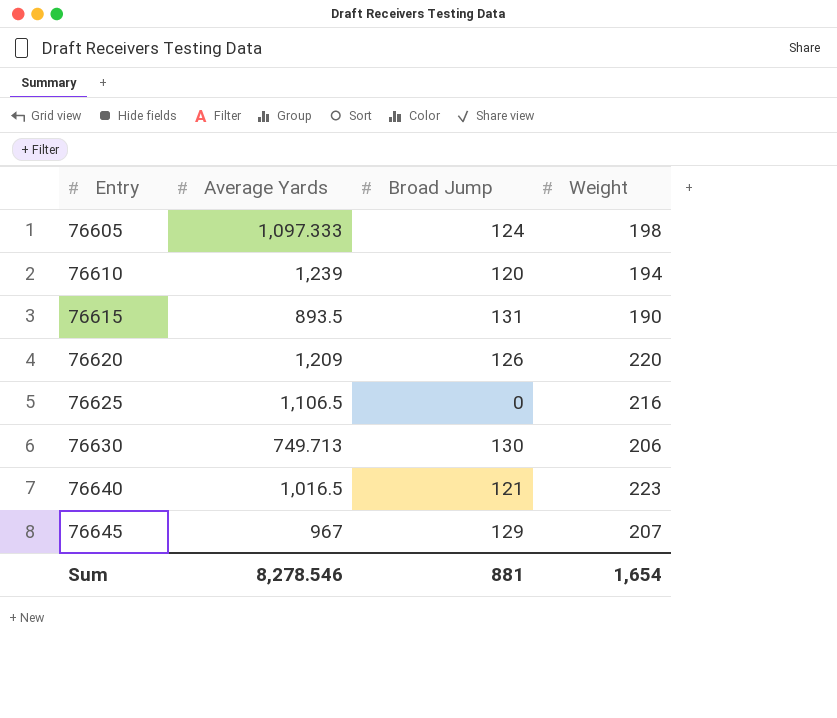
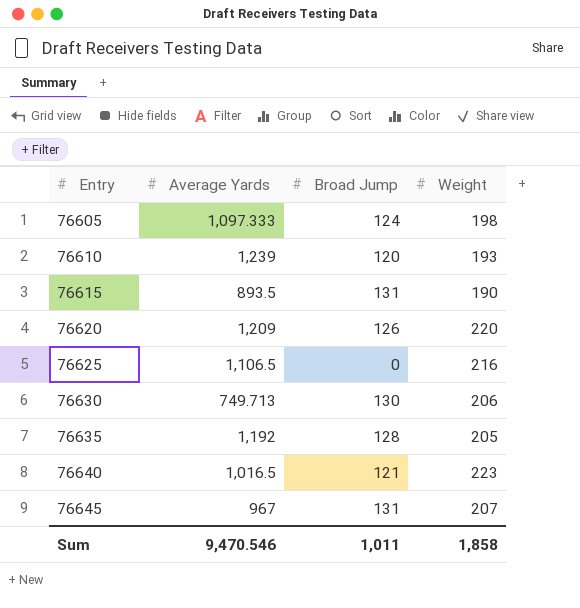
76610 | Weight: 194 -> 193
row 76635: none -> 1,192 | 128 | 205
76645 | Broad Jump: 129 -> 131
Sum | Average Yards: 8,278.546 -> 9,470.546
Sum | Broad Jump: 881 -> 1,011
Sum | Weight: 1,654 -> 1,858

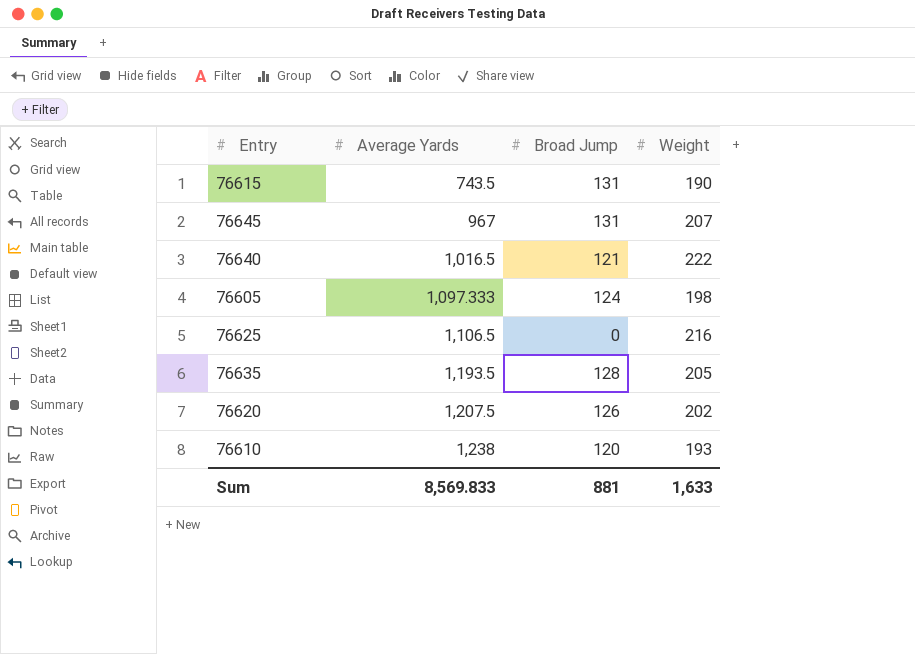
row order: Entry ascending -> Average Yards ascending
row 76630: 749.713 | 130 | 206 -> none
76615 | Average Yards: 893.5 -> 743.5
76640 | Weight: 223 -> 222
76635 | Average Yards: 1,192 -> 1,193.5
76620 | Average Yards: 1,209 -> 1,207.5
76620 | Weight: 220 -> 202
76610 | Average Yards: 1,239 -> 1,238
Sum | Average Yards: 9,470.546 -> 8,569.833
Sum | Broad Jump: 1,011 -> 881
Sum | Weight: 1,858 -> 1,633

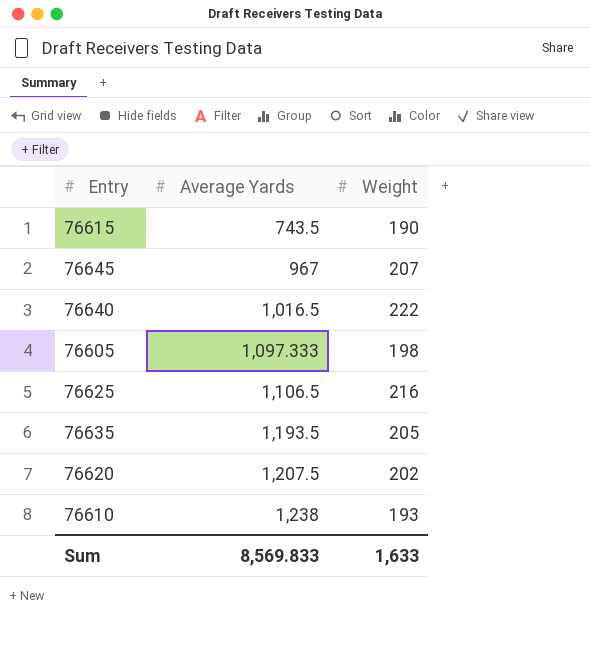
column Broad Jump | position: 3 -> none

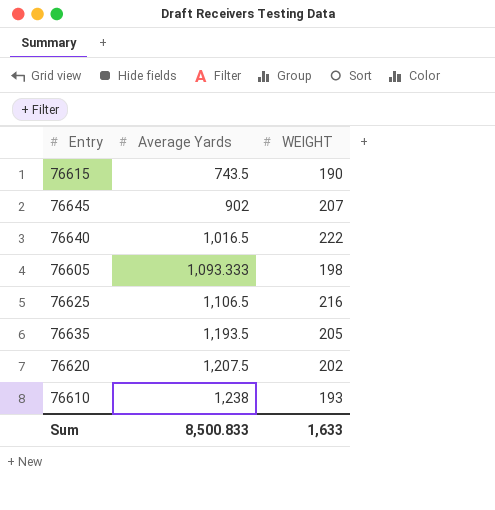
column name: Weight -> WEIGHT
76645 | Average Yards: 967 -> 902
76605 | Average Yards: 1,097.333 -> 1,093.333
Sum | Average Yards: 8,569.833 -> 8,500.833

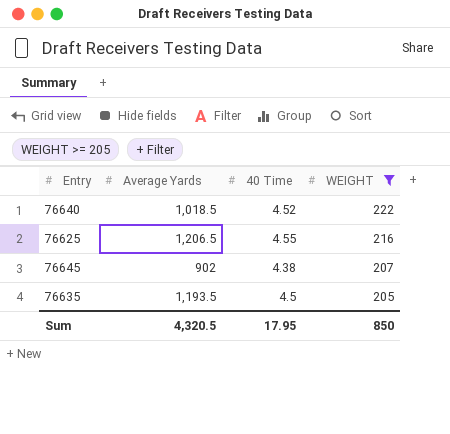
filter: none -> WEIGHT >= 205
row order: Average Yards ascending -> WEIGHT descending
column 40 Time | position: none -> 3
76640 | Average Yards: 1,016.5 -> 1,018.5
76625 | Average Yards: 1,106.5 -> 1,206.5
Sum | Average Yards: 8,500.833 -> 4,320.5
Sum | WEIGHT: 1,633 -> 850

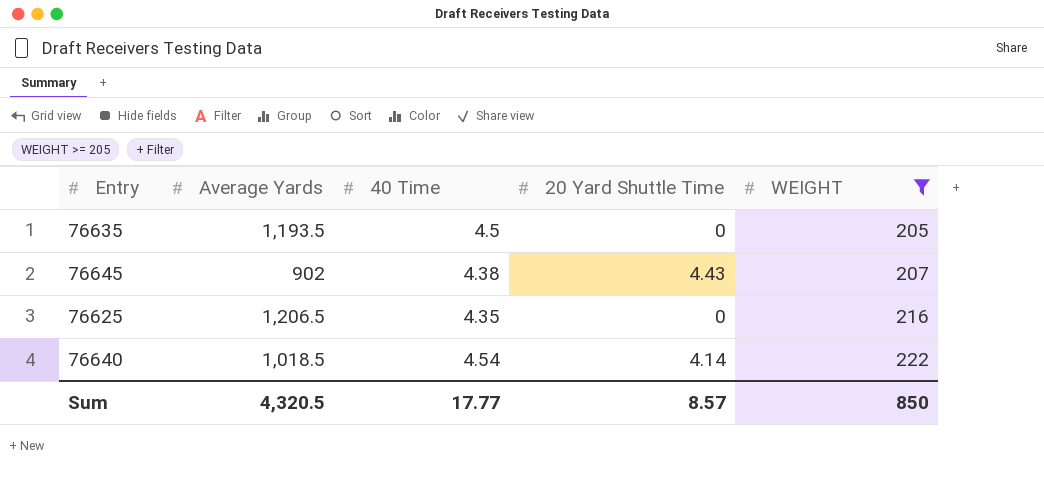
row order: WEIGHT descending -> WEIGHT ascending
column 20 Yard Shuttle Time | position: none -> 4
76625 | 40 Time: 4.55 -> 4.35
76640 | 40 Time: 4.52 -> 4.54
Sum | 40 Time: 17.95 -> 17.77

